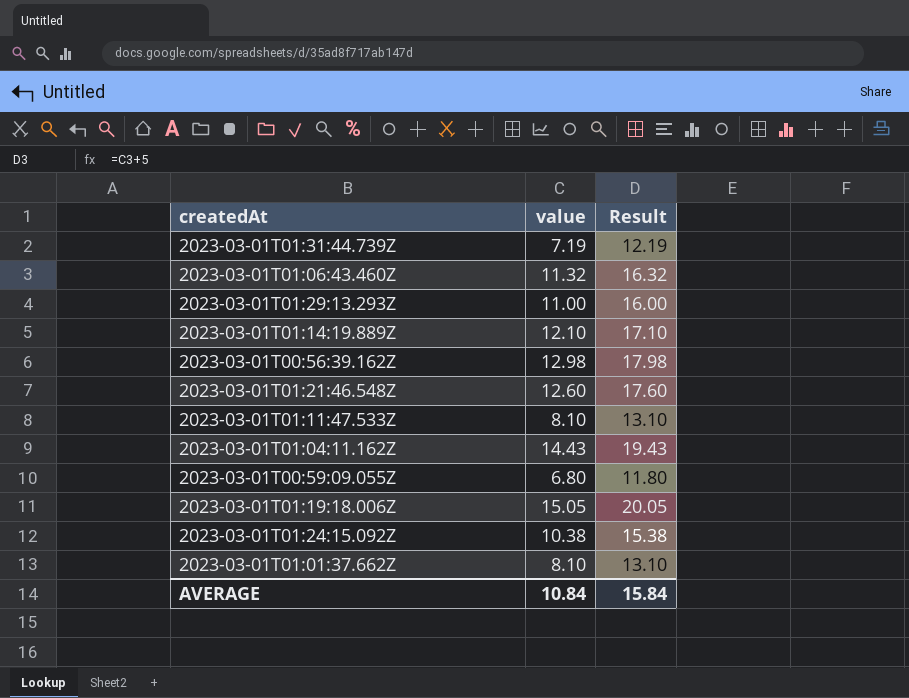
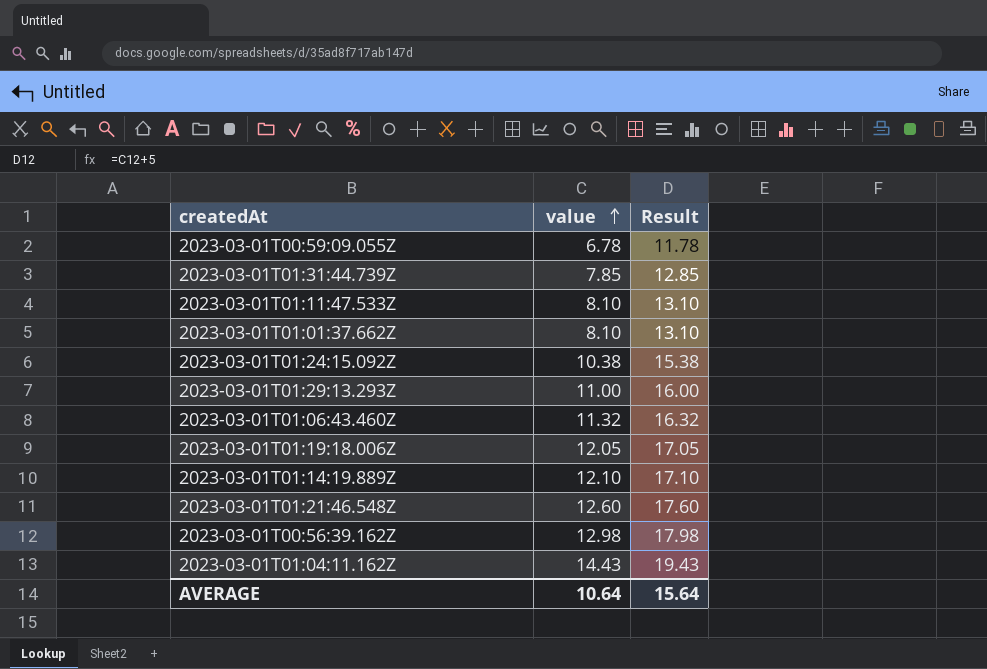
row order: none -> value ascending
2023-03-01T00:59:09.055Z | value: 6.80 -> 6.78
2023-03-01T00:59:09.055Z | Result: 11.80 -> 11.78
2023-03-01T01:31:44.739Z | value: 7.19 -> 7.85
2023-03-01T01:31:44.739Z | Result: 12.19 -> 12.85
2023-03-01T01:19:18.006Z | value: 15.05 -> 12.05
2023-03-01T01:19:18.006Z | Result: 20.05 -> 17.05
AVERAGE | value: 10.84 -> 10.64
AVERAGE | Result: 15.84 -> 15.64

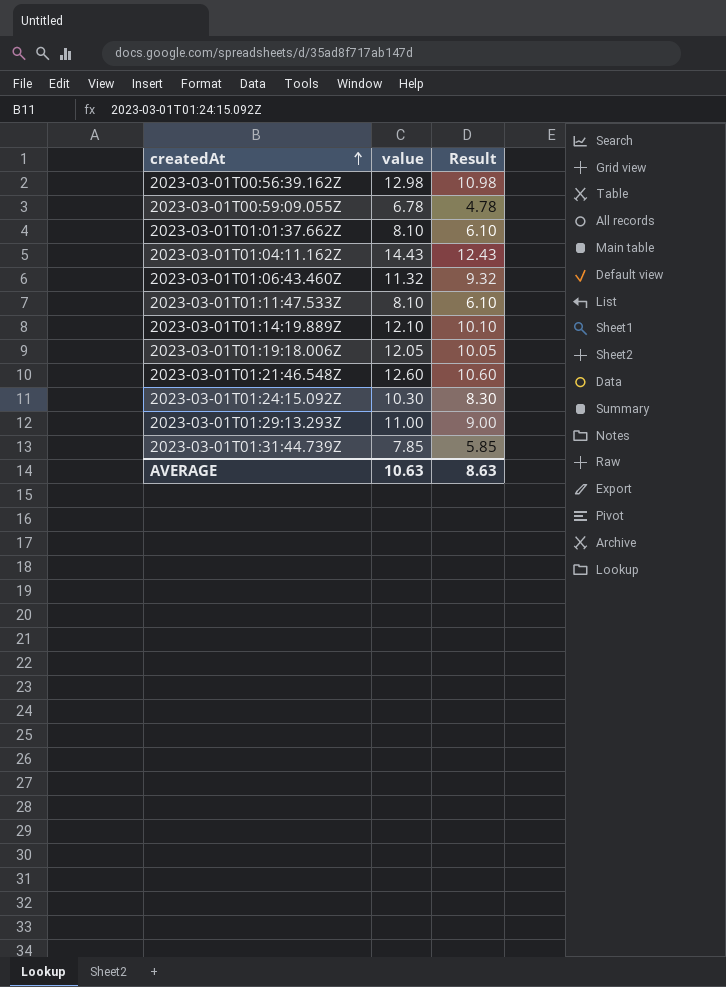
row order: value ascending -> createdAt ascending
column Result | formula: [value] + 5 -> [value] - 2
2023-03-01T01:24:15.092Z | value: 10.38 -> 10.30
AVERAGE | value: 10.64 -> 10.63
AVERAGE | Result: 15.64 -> 8.63

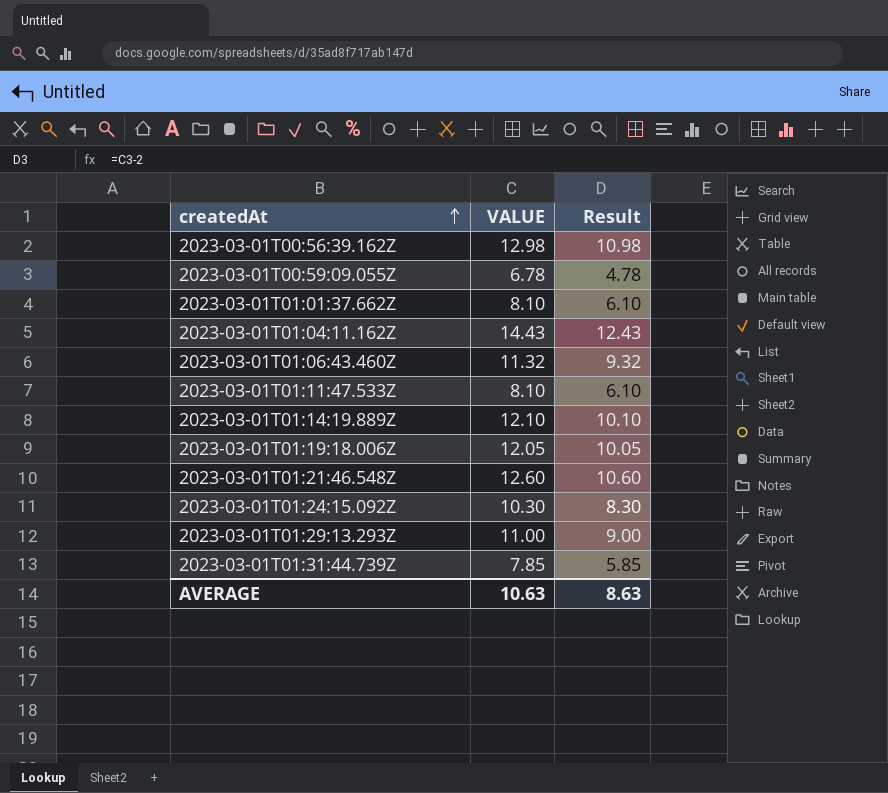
column name: value -> VALUE

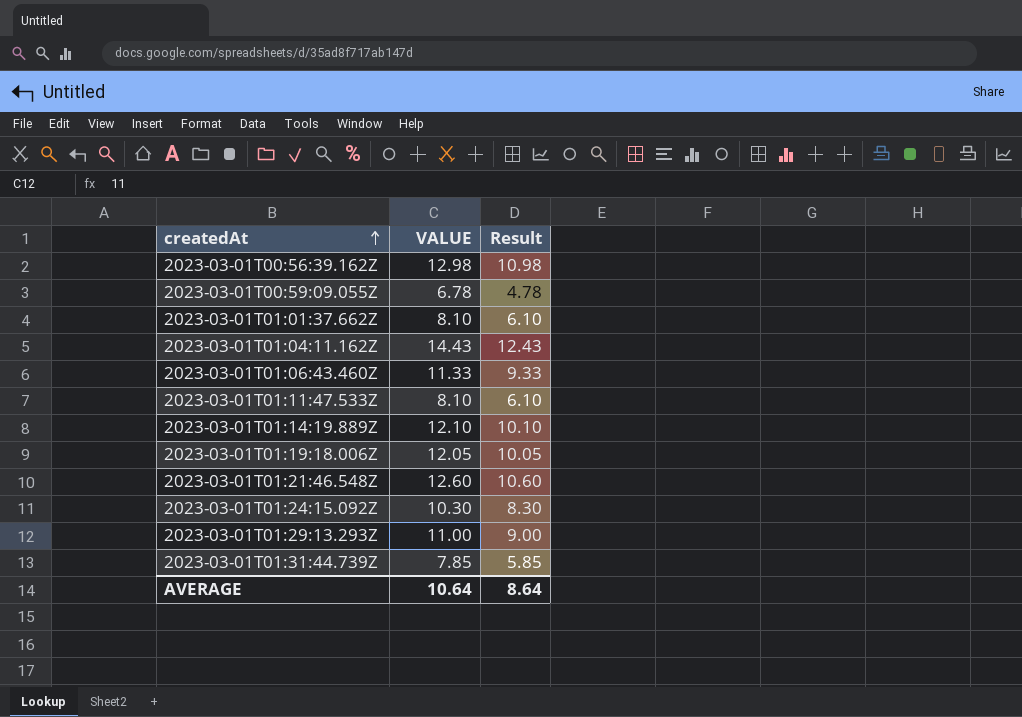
2023-03-01T01:06:43.460Z | VALUE: 11.32 -> 11.33
2023-03-01T01:06:43.460Z | Result: 9.32 -> 9.33
AVERAGE | VALUE: 10.63 -> 10.64
AVERAGE | Result: 8.63 -> 8.64

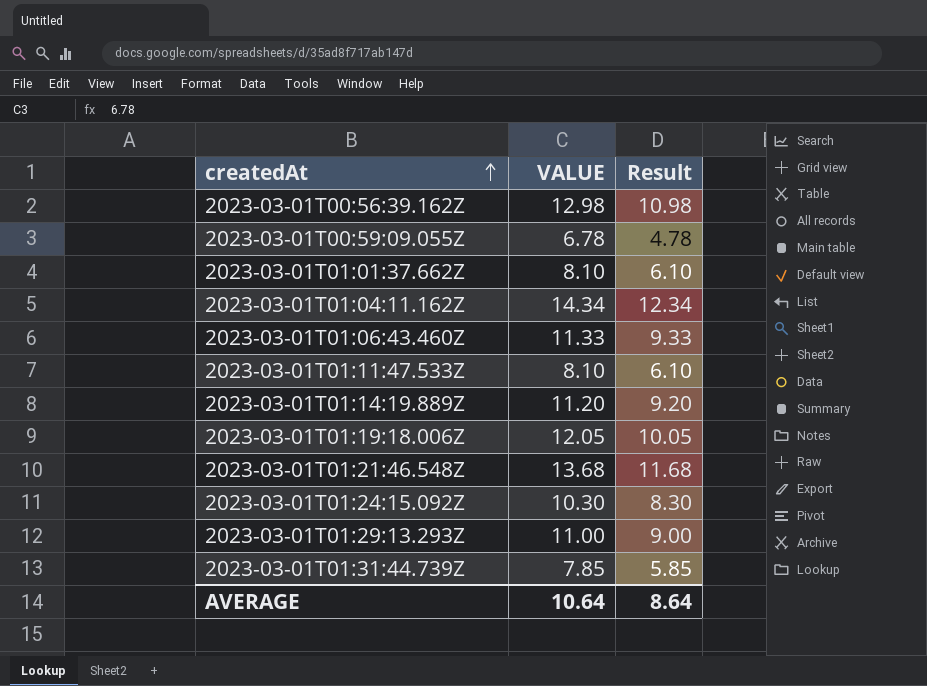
2023-03-01T01:04:11.162Z | VALUE: 14.43 -> 14.34
2023-03-01T01:04:11.162Z | Result: 12.43 -> 12.34
2023-03-01T01:14:19.889Z | VALUE: 12.10 -> 11.20
2023-03-01T01:14:19.889Z | Result: 10.10 -> 9.20
2023-03-01T01:21:46.548Z | VALUE: 12.60 -> 13.68
2023-03-01T01:21:46.548Z | Result: 10.60 -> 11.68

